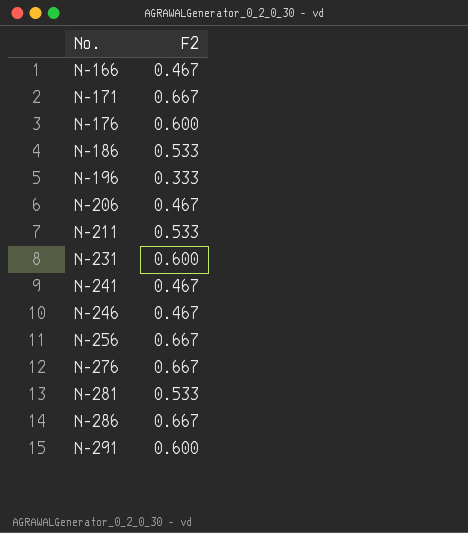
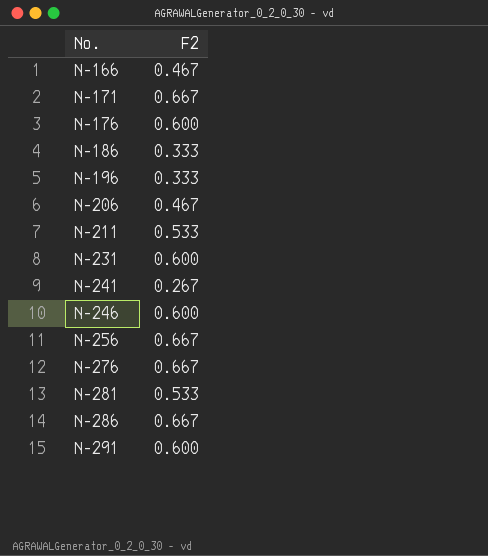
N-186 | F2: 0.533 -> 0.333
N-241 | F2: 0.467 -> 0.267
N-246 | F2: 0.467 -> 0.600

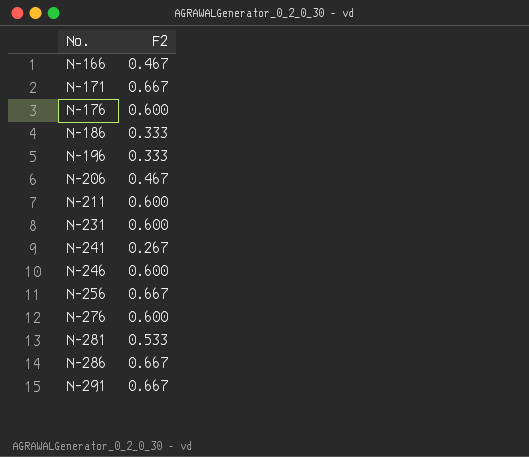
N-211 | F2: 0.533 -> 0.600
N-276 | F2: 0.667 -> 0.600
N-291 | F2: 0.600 -> 0.667

